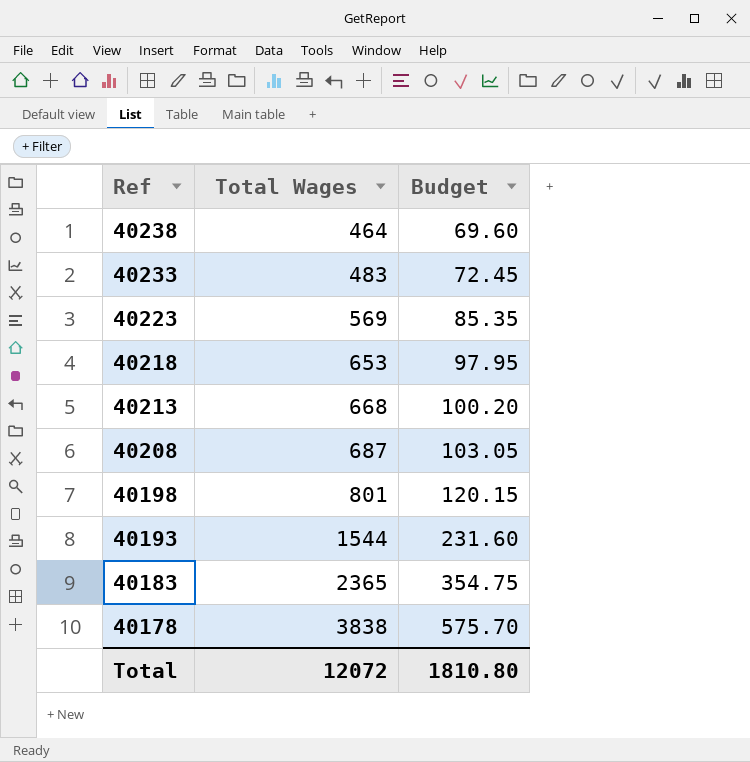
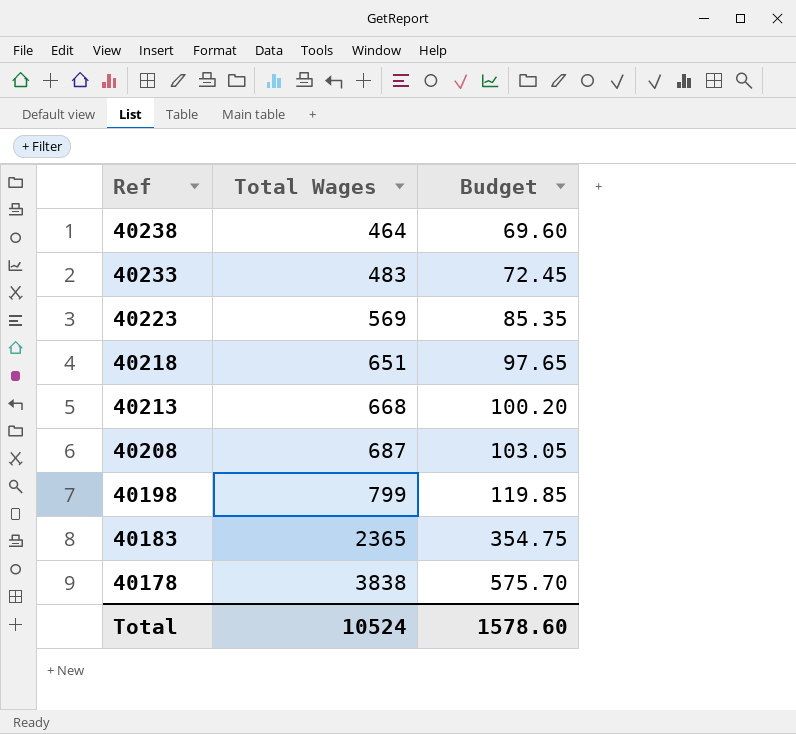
row 40193: 1544 | 231.60 -> none
40218 | Total Wages: 653 -> 651
40218 | Budget: 97.95 -> 97.65
40198 | Total Wages: 801 -> 799
40198 | Budget: 120.15 -> 119.85
Total | Total Wages: 12072 -> 10524
Total | Budget: 1810.80 -> 1578.60

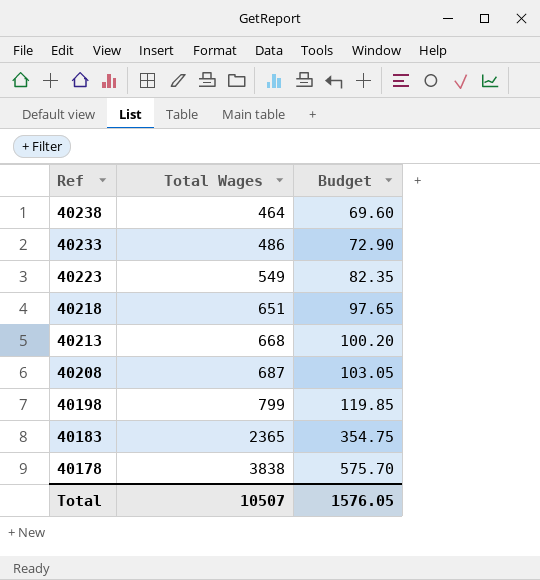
40233 | Total Wages: 483 -> 486
40233 | Budget: 72.45 -> 72.90
40223 | Total Wages: 569 -> 549
40223 | Budget: 85.35 -> 82.35
Total | Total Wages: 10524 -> 10507
Total | Budget: 1578.60 -> 1576.05

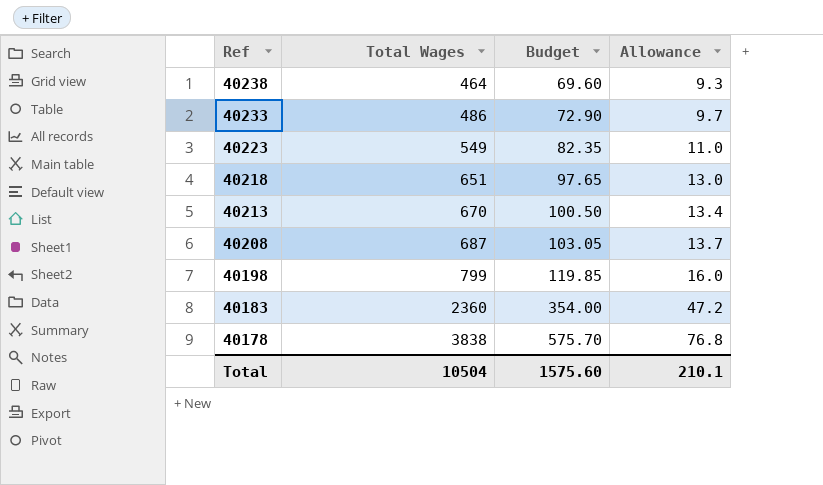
column Allowance | formula: none -> [Total Wages] * 0.02
40213 | Total Wages: 668 -> 670
40213 | Budget: 100.20 -> 100.50
40183 | Total Wages: 2365 -> 2360
40183 | Budget: 354.75 -> 354.00
Total | Total Wages: 10507 -> 10504
Total | Budget: 1576.05 -> 1575.60

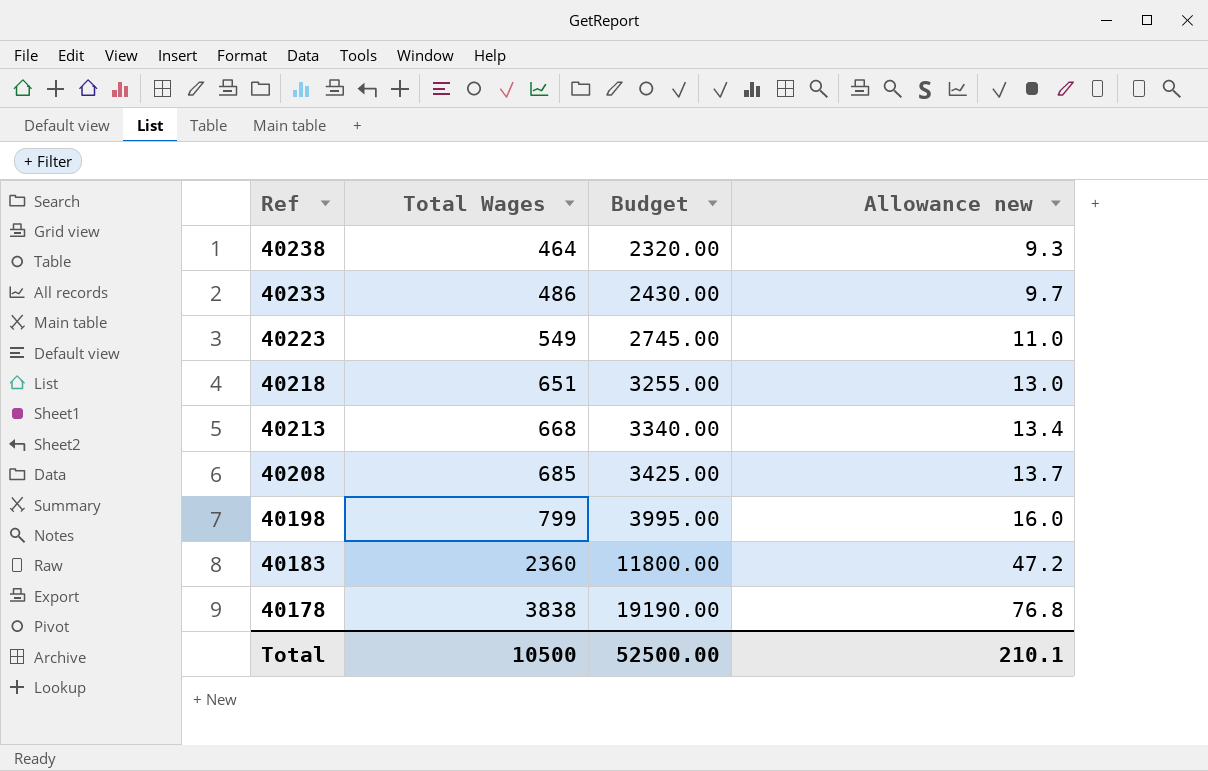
column Budget | formula: [Total Wages] * 0.15 -> [Total Wages] * 5
column name: Allowance -> Allowance new
40213 | Total Wages: 670 -> 668
40208 | Total Wages: 687 -> 685
Total | Total Wages: 10504 -> 10500
Total | Budget: 1575.60 -> 52500.00

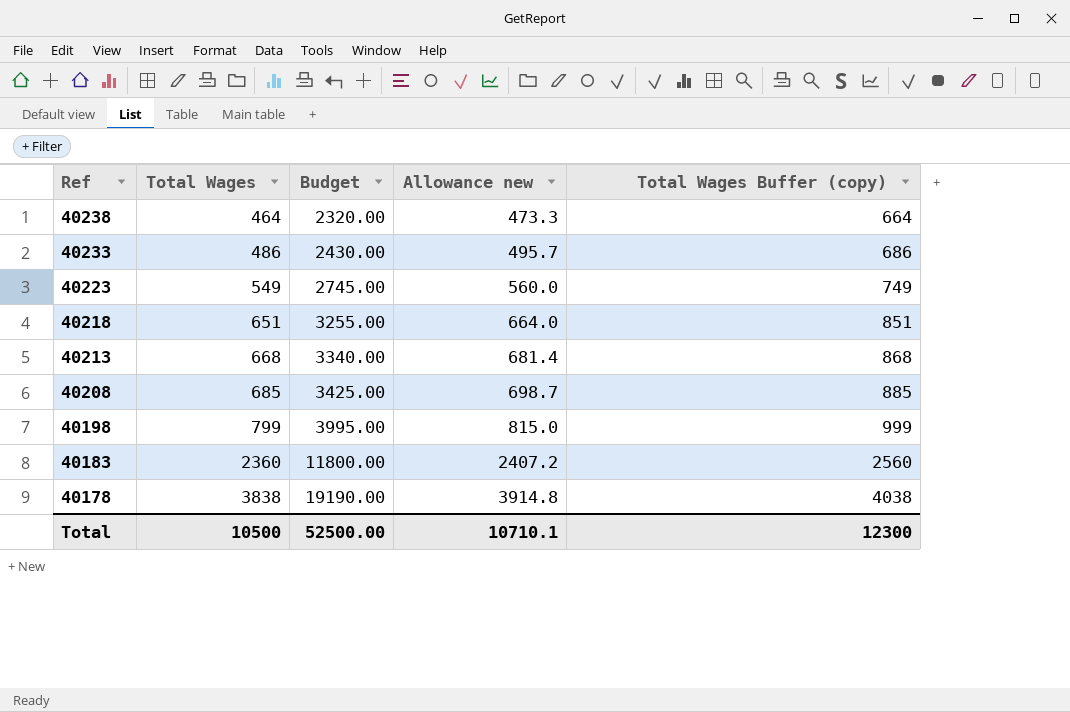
column Allowance new | formula: [Total Wages] * 0.02 -> [Total Wages] * 1.02
column Total Wages Buffer (copy) | formula: none -> [Total Wages] + 200
Total | Allowance new: 210.1 -> 10710.1

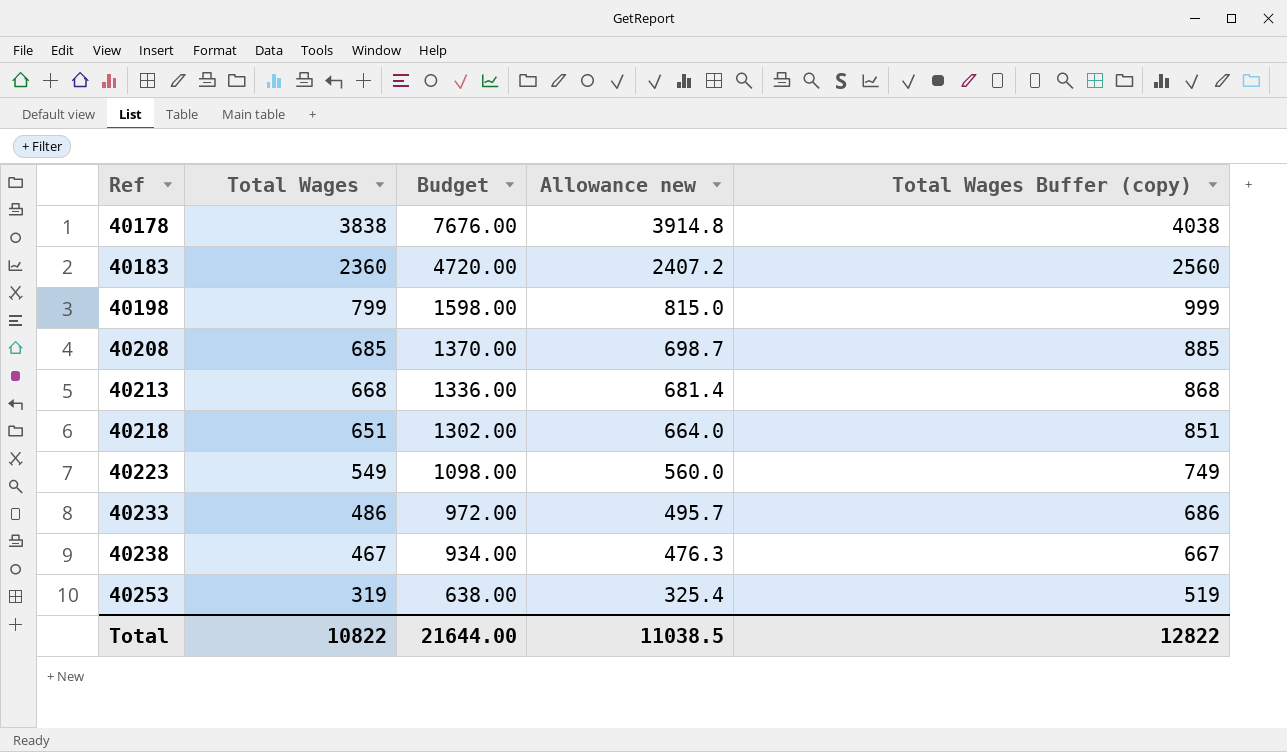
row order: Ref descending -> Ref ascending
column Budget | formula: [Total Wages] * 5 -> [Total Wages] * 2
40238 | Total Wages: 464 -> 467
40238 | Allowance new: 473.3 -> 476.3
40238 | Total Wages Buffer (copy): 664 -> 667
row 40253: none -> 319 | 638.00 | 325.4 | 519
Total | Total Wages: 10500 -> 10822
Total | Budget: 52500.00 -> 21644.00
Total | Allowance new: 10710.1 -> 11038.5
Total | Total Wages Buffer (copy): 12300 -> 12822

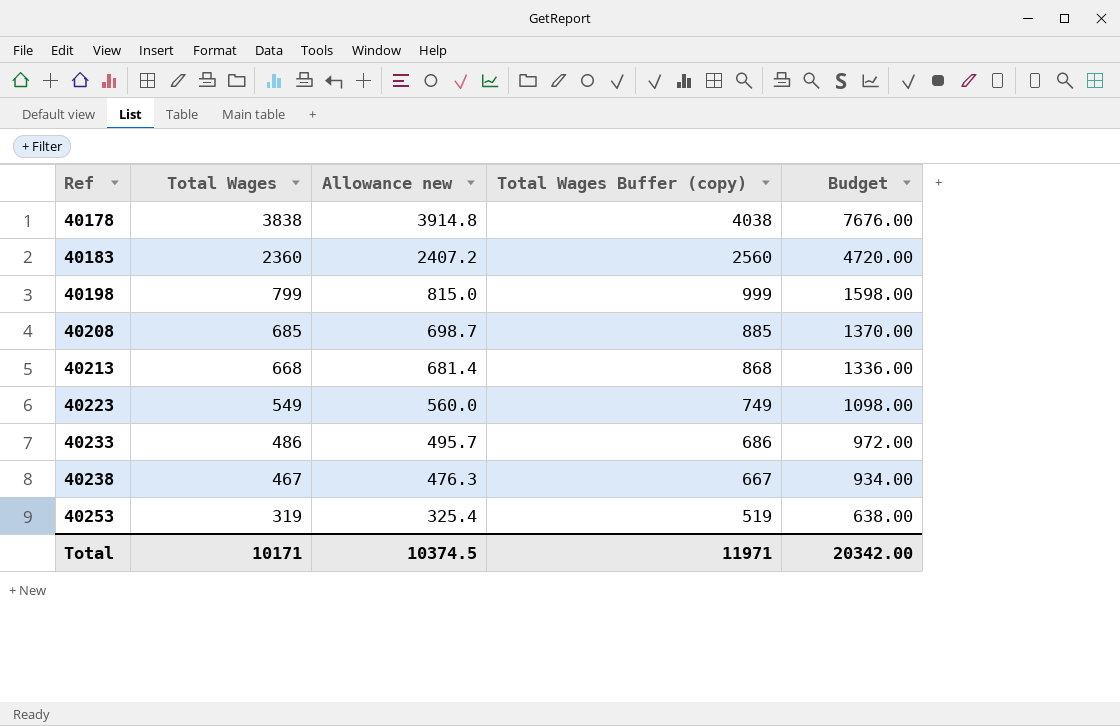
column Budget | position: 3 -> 5
row 40218: 651 | 1302.00 | 664.0 | 851 -> none
Total | Total Wages: 10822 -> 10171
Total | Allowance new: 11038.5 -> 10374.5
Total | Total Wages Buffer (copy): 12822 -> 11971
Total | Budget: 21644.00 -> 20342.00

